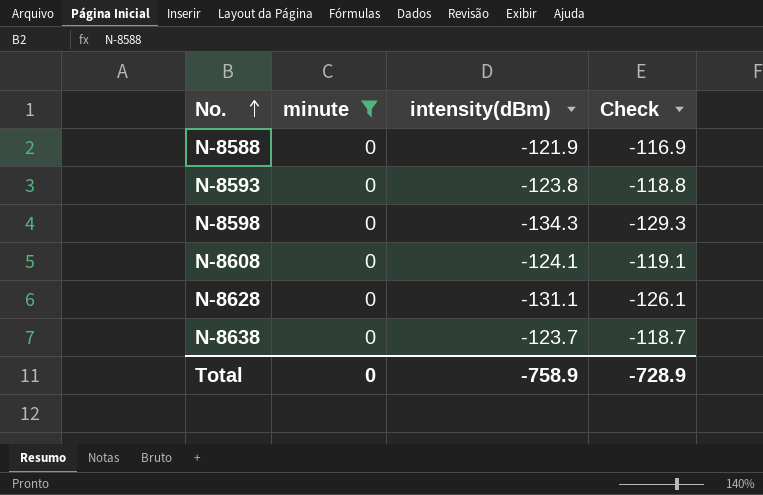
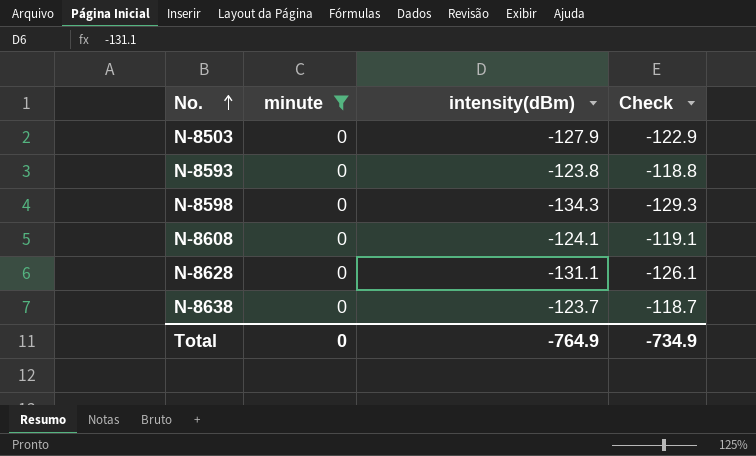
row N-8588: 0 | -121.9 | -116.9 -> none
row N-8503: none -> 0 | -127.9 | -122.9
Total | intensity(dBm): -758.9 -> -764.9
Total | Check: -728.9 -> -734.9

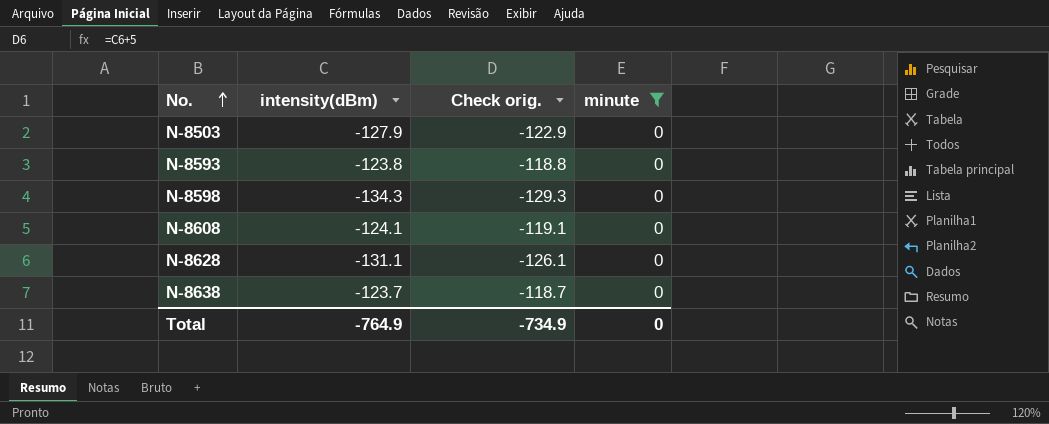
column name: Check -> Check orig.
column minute | position: 2 -> 4

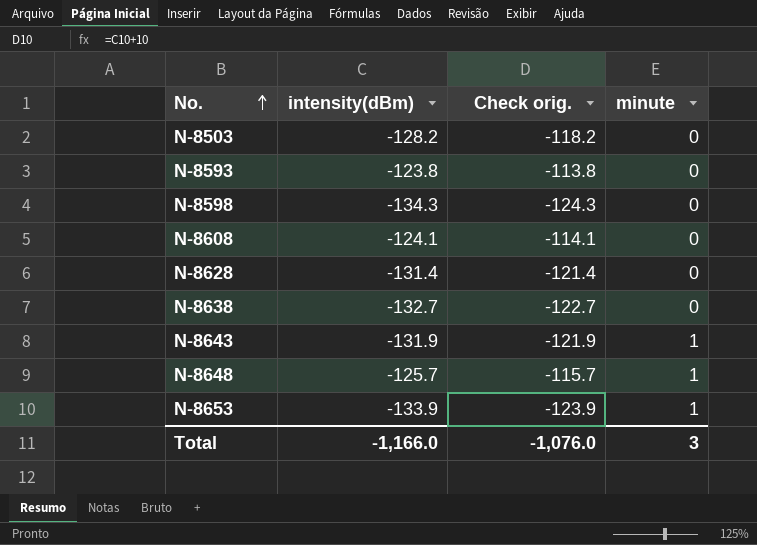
filter: minute = 0 -> none
column Check orig. | formula: [intensity(dBm)] + 5 -> [intensity(dBm)] + 10
N-8503 | intensity(dBm): -127.9 -> -128.2
N-8628 | intensity(dBm): -131.1 -> -131.4
N-8638 | intensity(dBm): -123.7 -> -132.7
Total | intensity(dBm): -764.9 -> -1,166.0
Total | Check orig.: -734.9 -> -1,076.0
Total | minute: 0 -> 3

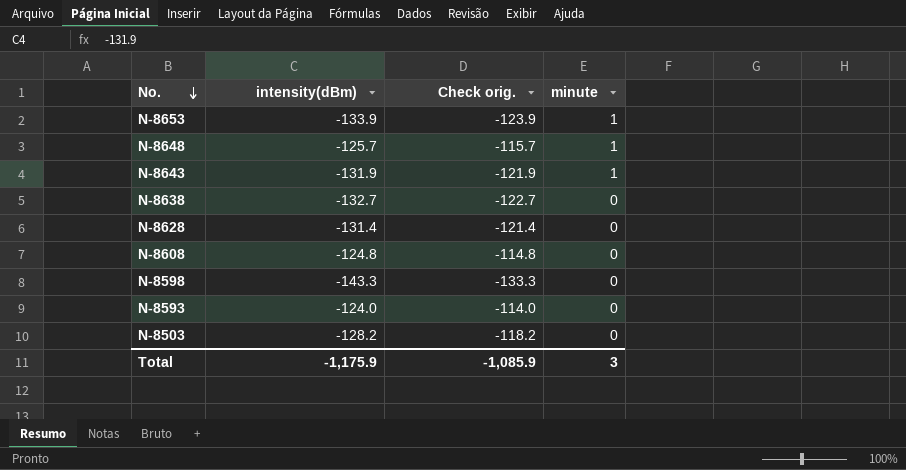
row order: No. ascending -> No. descending
N-8608 | intensity(dBm): -124.1 -> -124.8
N-8608 | Check orig.: -114.1 -> -114.8
N-8598 | intensity(dBm): -134.3 -> -143.3
N-8598 | Check orig.: -124.3 -> -133.3
N-8593 | intensity(dBm): -123.8 -> -124.0
N-8593 | Check orig.: -113.8 -> -114.0
Total | intensity(dBm): -1,166.0 -> -1,175.9
Total | Check orig.: -1,076.0 -> -1,085.9

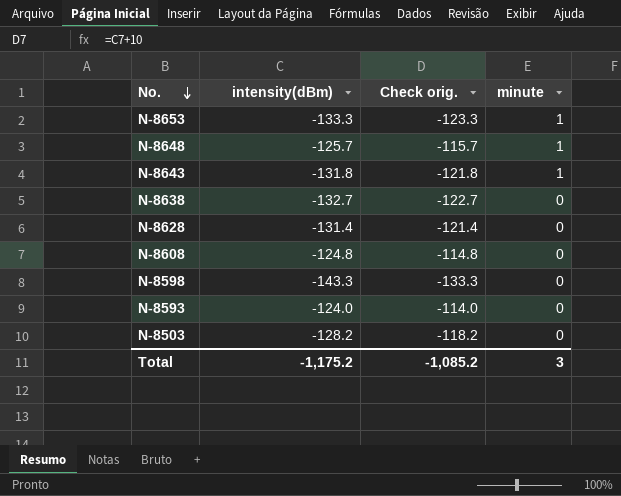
N-8653 | intensity(dBm): -133.9 -> -133.3
N-8653 | Check orig.: -123.9 -> -123.3
N-8643 | intensity(dBm): -131.9 -> -131.8
N-8643 | Check orig.: -121.9 -> -121.8
Total | intensity(dBm): -1,175.9 -> -1,175.2
Total | Check orig.: -1,085.9 -> -1,085.2

